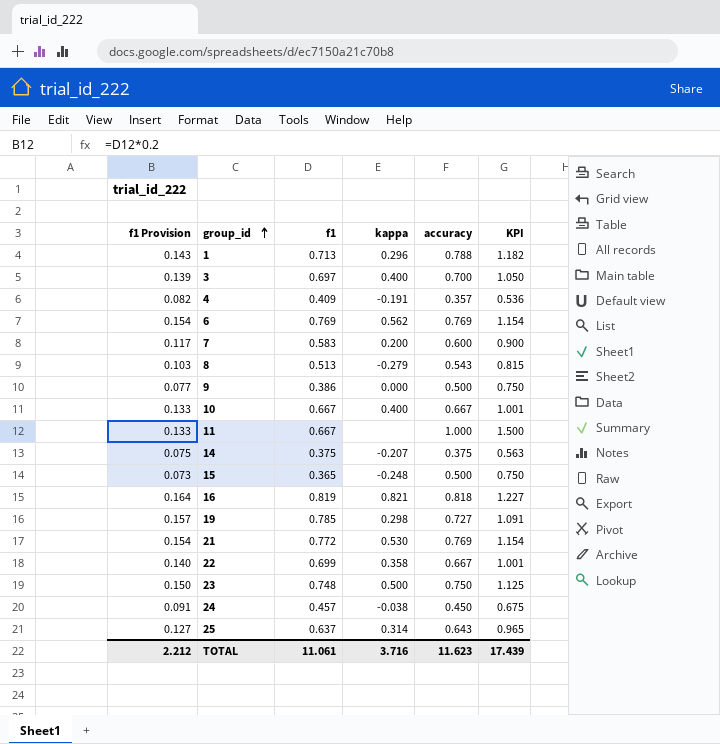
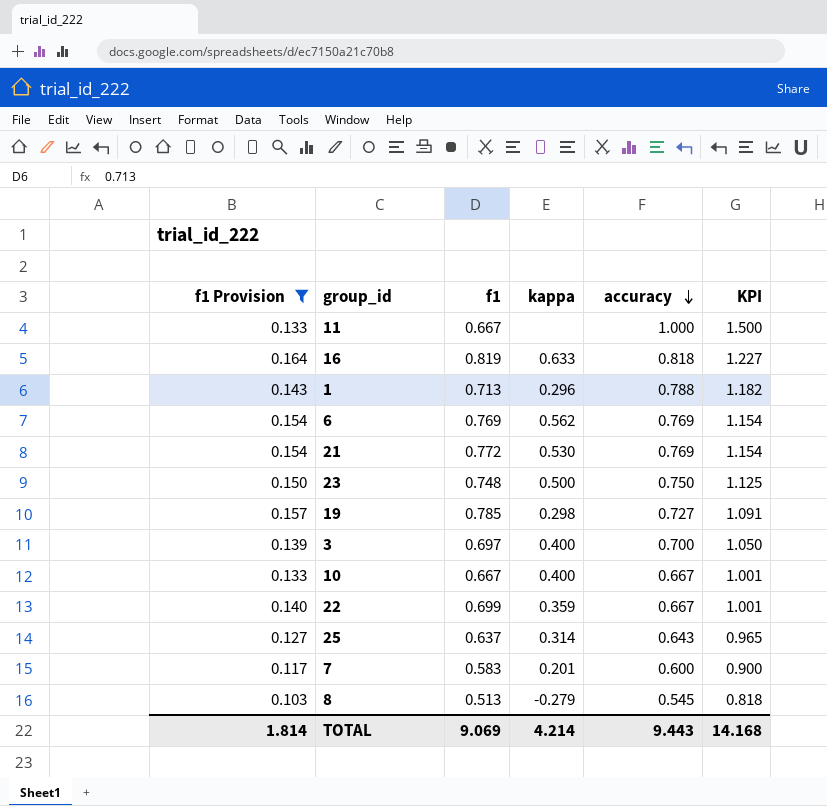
filter: none -> f1 Provision >= 0.103
row order: group_id ascending -> accuracy descending
16 | kappa: 0.821 -> 0.633
22 | kappa: 0.358 -> 0.359
7 | kappa: 0.200 -> 0.201
8 | accuracy: 0.543 -> 0.545
8 | KPI: 0.815 -> 0.818
TOTAL | f1 Provision: 2.212 -> 1.814
TOTAL | f1: 11.061 -> 9.069
TOTAL | kappa: 3.716 -> 4.214
TOTAL | accuracy: 11.623 -> 9.443
TOTAL | KPI: 17.439 -> 14.168

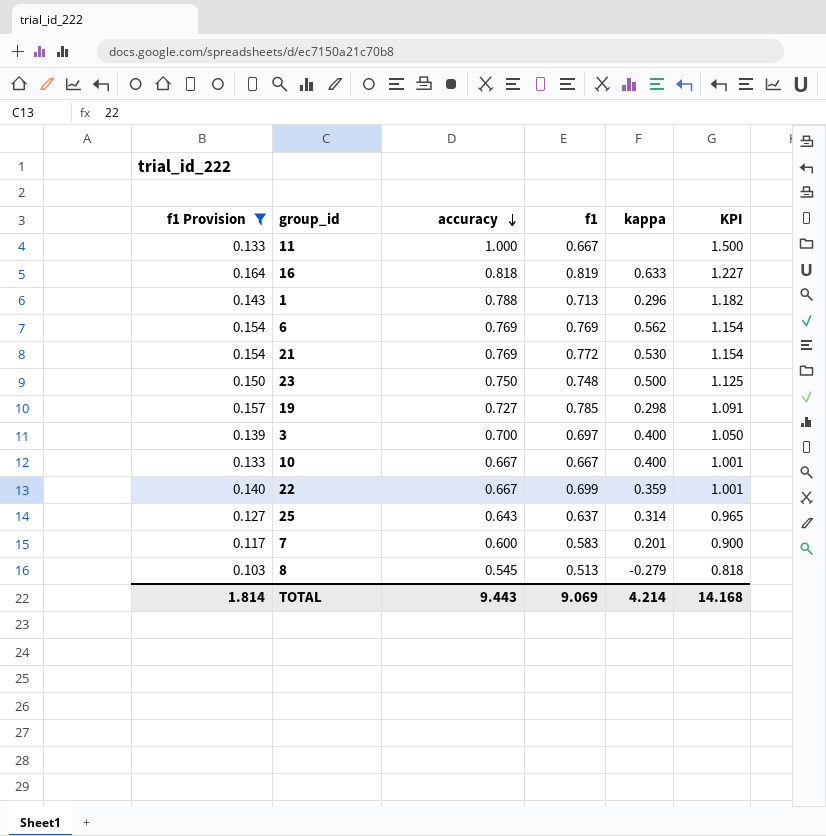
column accuracy | position: 5 -> 3

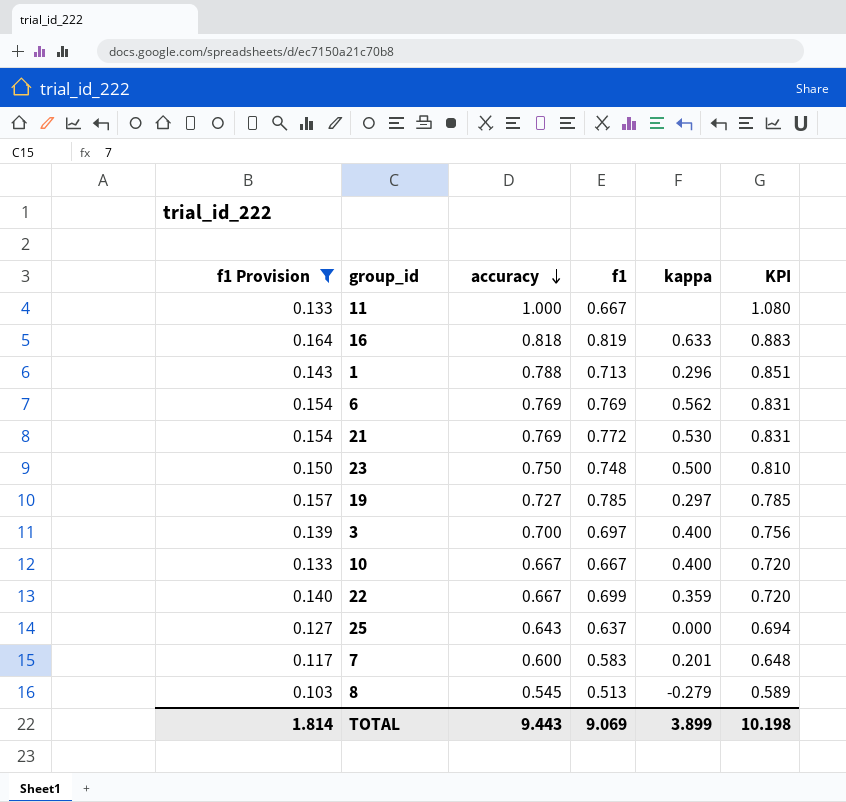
column KPI | formula: [accuracy] * 1.5 -> [accuracy] * 1.08
19 | kappa: 0.298 -> 0.297
25 | kappa: 0.314 -> 0.000
TOTAL | kappa: 4.214 -> 3.899
TOTAL | KPI: 14.168 -> 10.198

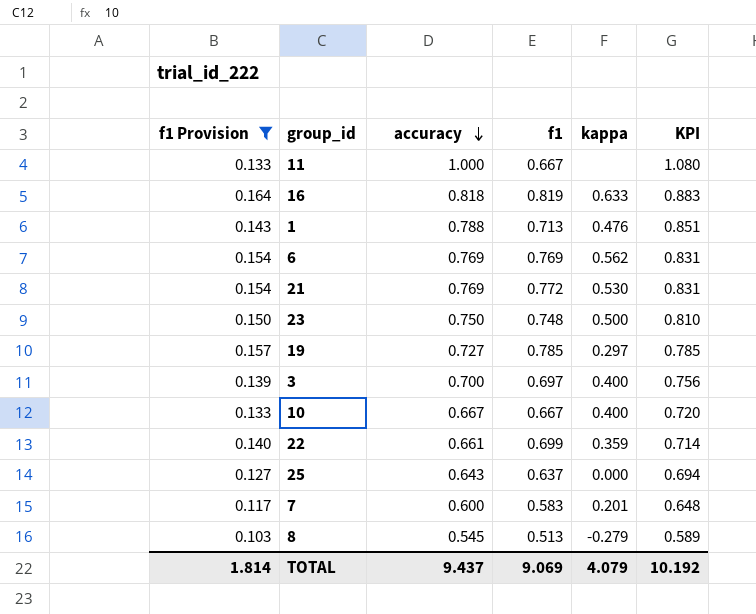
1 | kappa: 0.296 -> 0.476
22 | accuracy: 0.667 -> 0.661
22 | KPI: 0.720 -> 0.714
TOTAL | accuracy: 9.443 -> 9.437
TOTAL | kappa: 3.899 -> 4.079
TOTAL | KPI: 10.198 -> 10.192

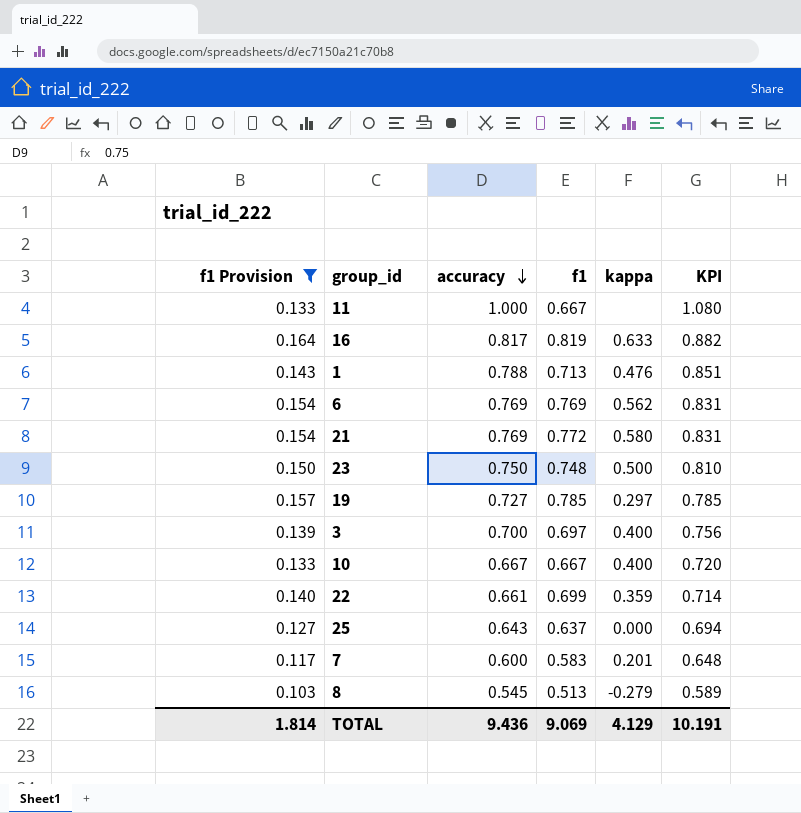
16 | accuracy: 0.818 -> 0.817
16 | KPI: 0.883 -> 0.882
21 | kappa: 0.530 -> 0.580
TOTAL | accuracy: 9.437 -> 9.436
TOTAL | kappa: 4.079 -> 4.129
TOTAL | KPI: 10.192 -> 10.191

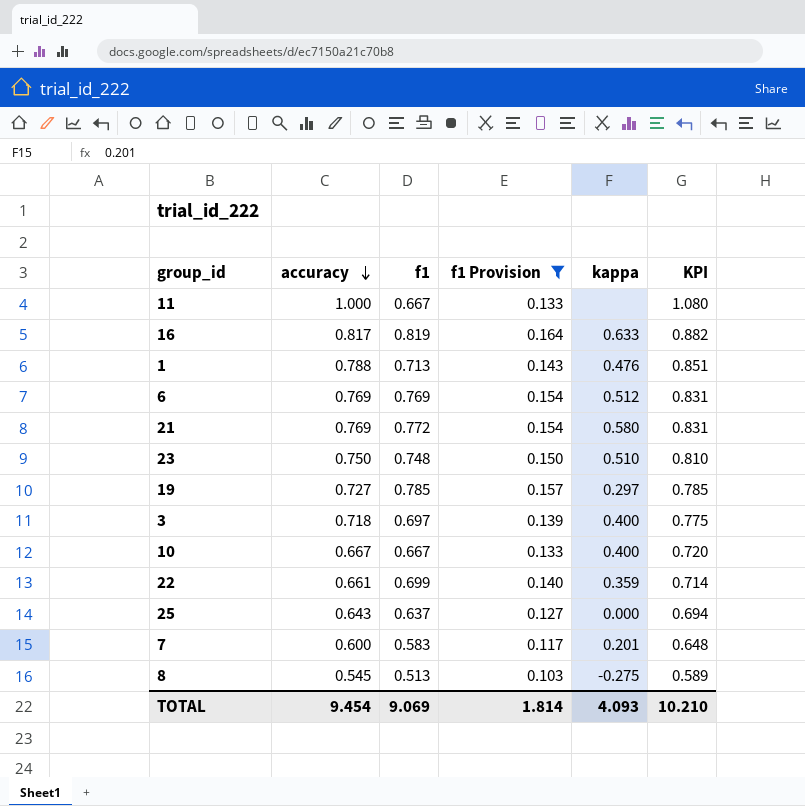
column f1 Provision | position: 1 -> 4
6 | kappa: 0.562 -> 0.512
23 | kappa: 0.500 -> 0.510
3 | accuracy: 0.700 -> 0.718
3 | KPI: 0.756 -> 0.775
8 | kappa: -0.279 -> -0.275
TOTAL | accuracy: 9.436 -> 9.454
TOTAL | kappa: 4.129 -> 4.093
TOTAL | KPI: 10.191 -> 10.210

